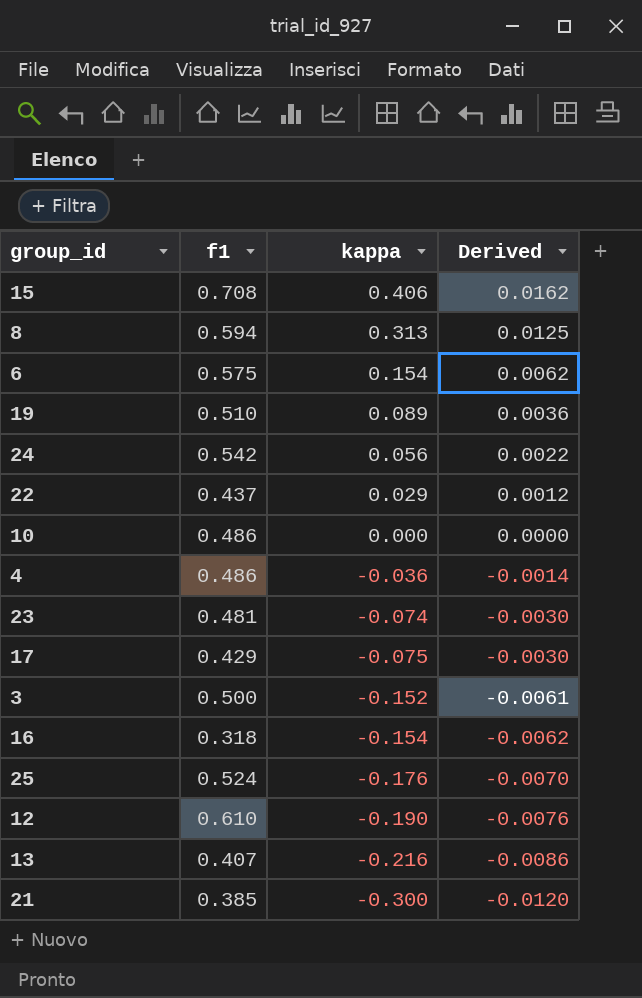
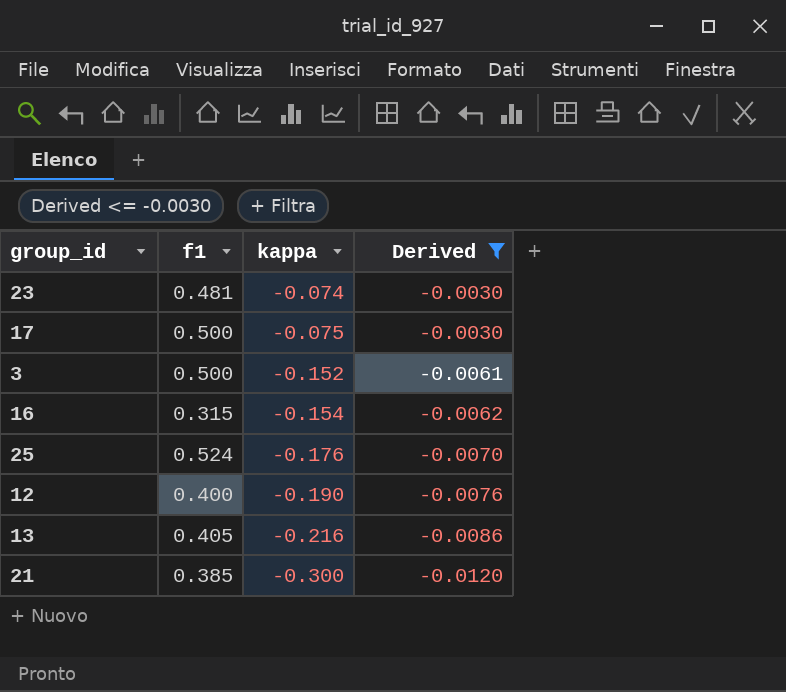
filter: none -> Derived <= -0.0030
17 | f1: 0.429 -> 0.500
16 | f1: 0.318 -> 0.315
12 | f1: 0.610 -> 0.400
13 | f1: 0.407 -> 0.405

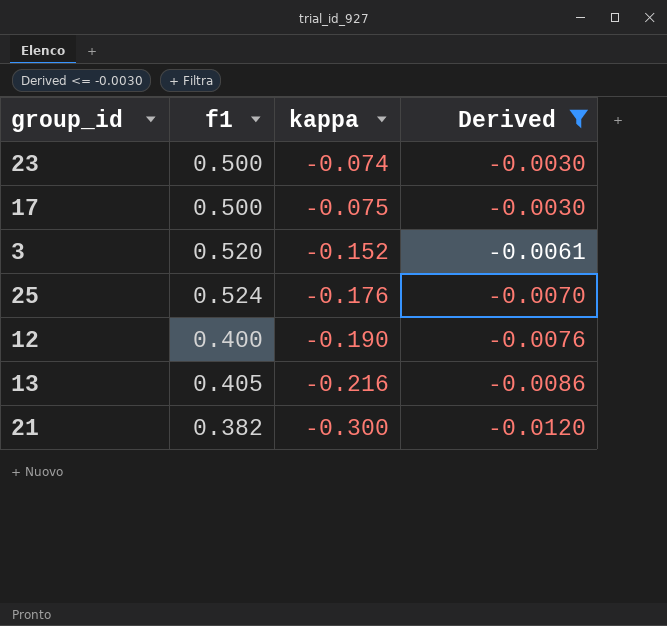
row 16: 0.315 | -0.154 | -0.0062 -> none
23 | f1: 0.481 -> 0.500
3 | f1: 0.500 -> 0.520
21 | f1: 0.385 -> 0.382

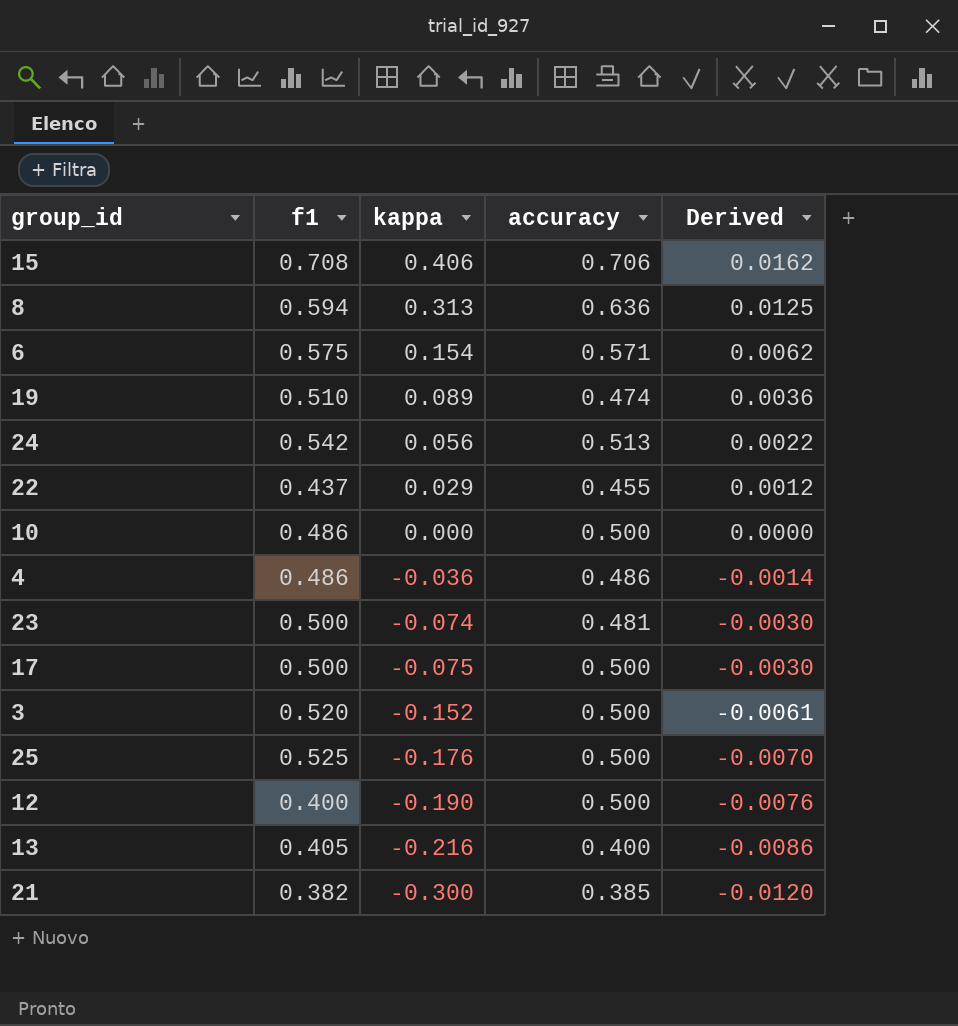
filter: Derived <= -0.0030 -> none
column accuracy | position: none -> 4
25 | f1: 0.524 -> 0.525

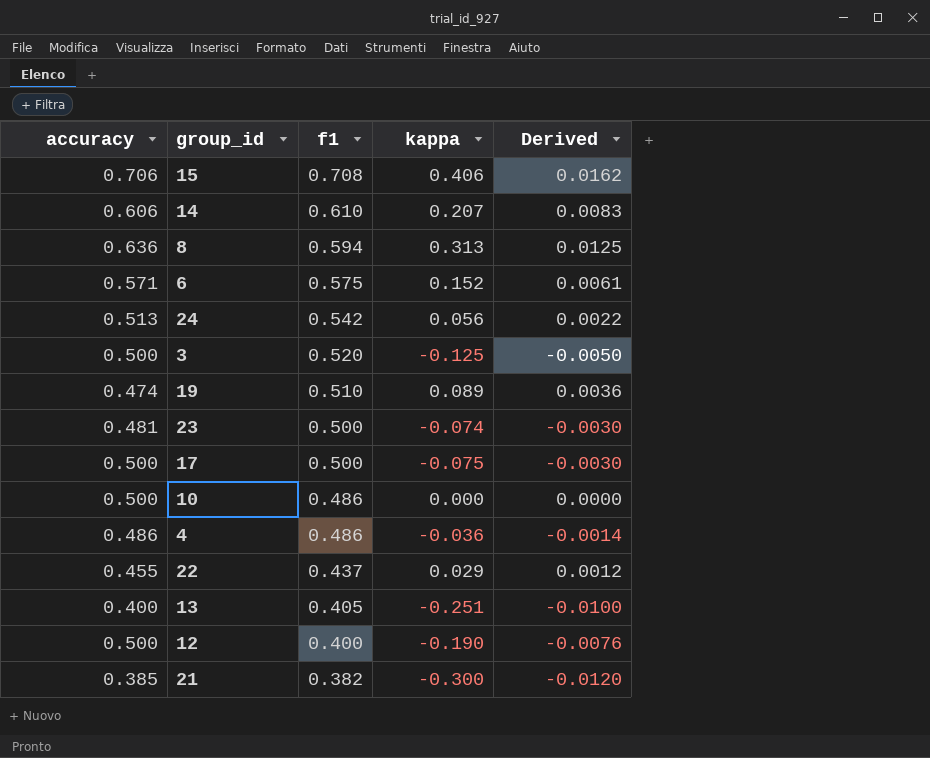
row order: kappa descending -> f1 descending
column accuracy | position: 4 -> 1
row 25: 0.525 | -0.176 | 0.500 | -0.0070 -> none
row 14: none -> 0.606 | 0.610 | 0.207 | 0.0083
6 | kappa: 0.154 -> 0.152
6 | Derived: 0.0062 -> 0.0061
3 | kappa: -0.152 -> -0.125
3 | Derived: -0.0061 -> -0.0050
13 | kappa: -0.216 -> -0.251
13 | Derived: -0.0086 -> -0.0100

